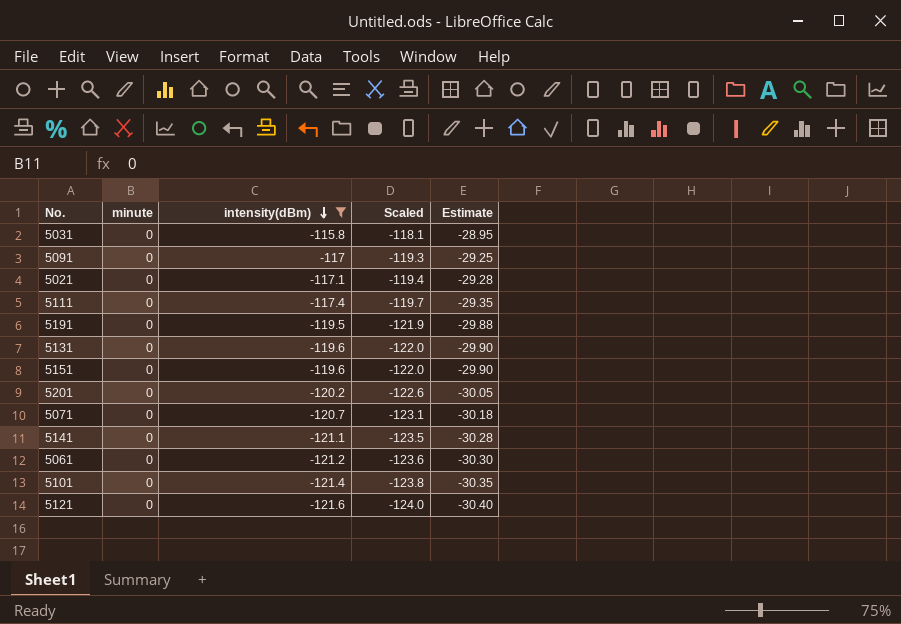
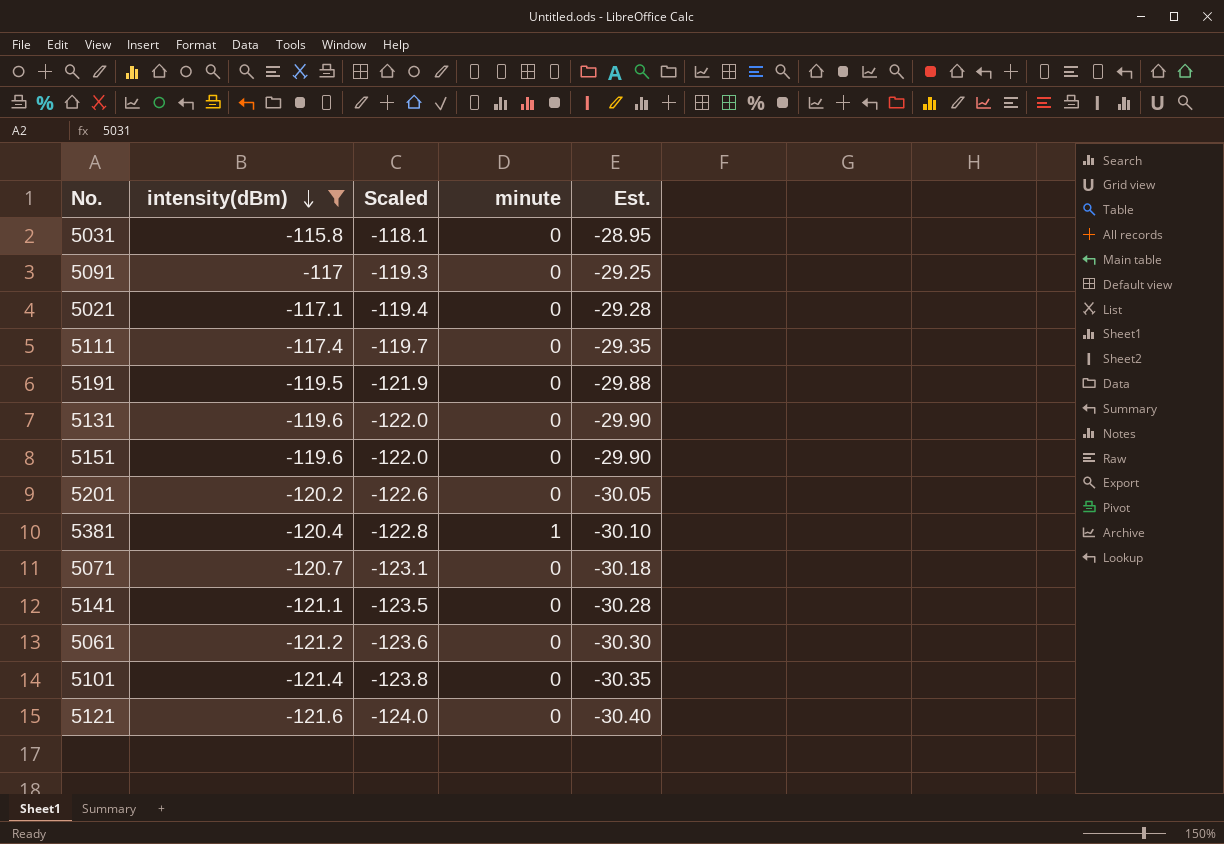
column minute | position: 2 -> 4
column name: Estimate -> Est.
row 5381: none -> -120.4 | -122.8 | 1 | -30.10

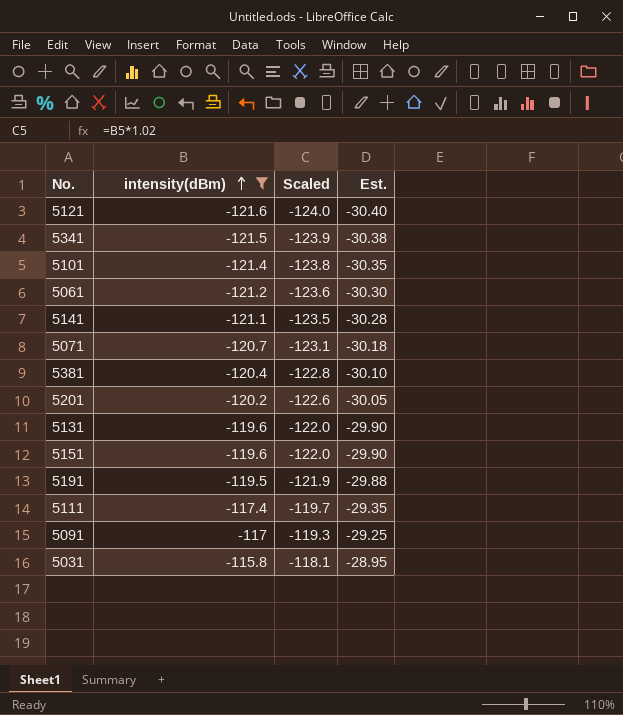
row order: intensity(dBm) descending -> intensity(dBm) ascending
column minute | position: 4 -> none
row 5021: -117.1 | -119.4 | 0 | -29.28 -> none
row 5341: none -> -121.5 | -123.9 | -30.38

